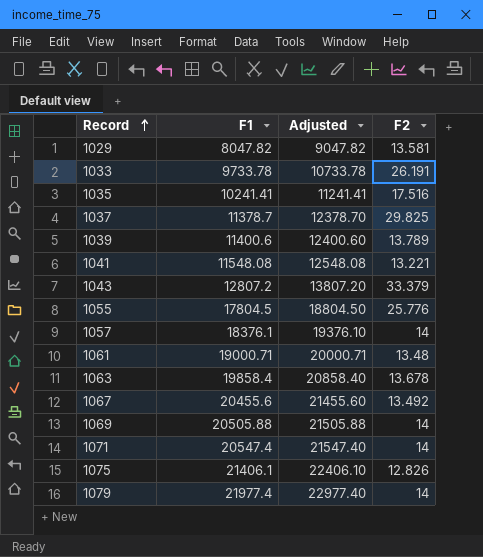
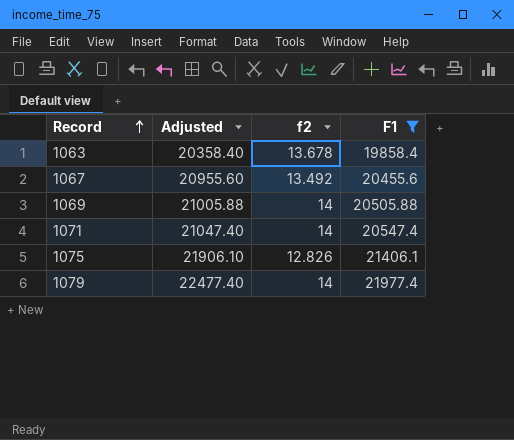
filter: none -> F1 >= 19858.4
column Adjusted | formula: [F1] + 1000 -> [F1] + 500
column name: F2 -> f2
column F1 | position: 2 -> 4

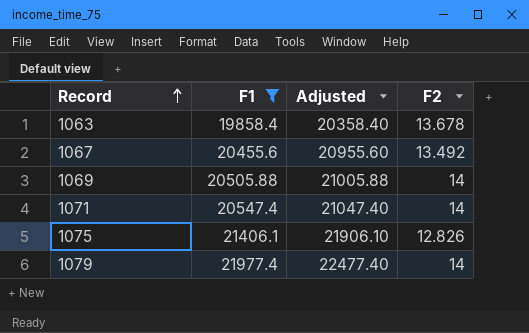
column F1 | position: 4 -> 2
column name: f2 -> F2

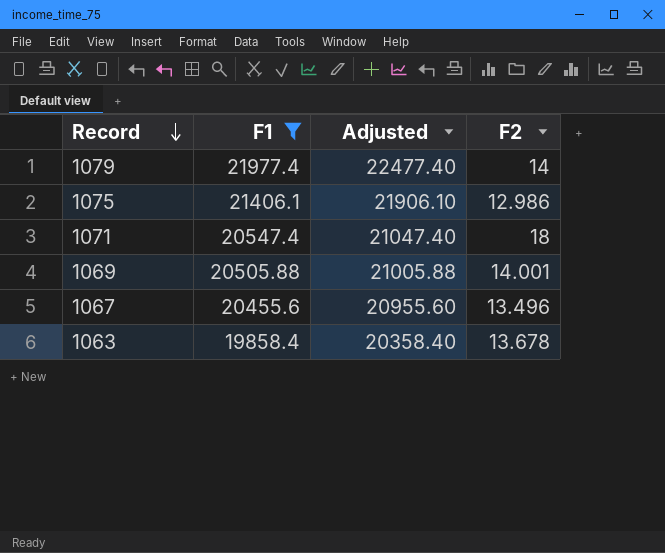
row order: Record ascending -> Record descending
1075 | F2: 12.826 -> 12.986
1071 | F2: 14 -> 18
1069 | F2: 14 -> 14.001
1067 | F2: 13.492 -> 13.496

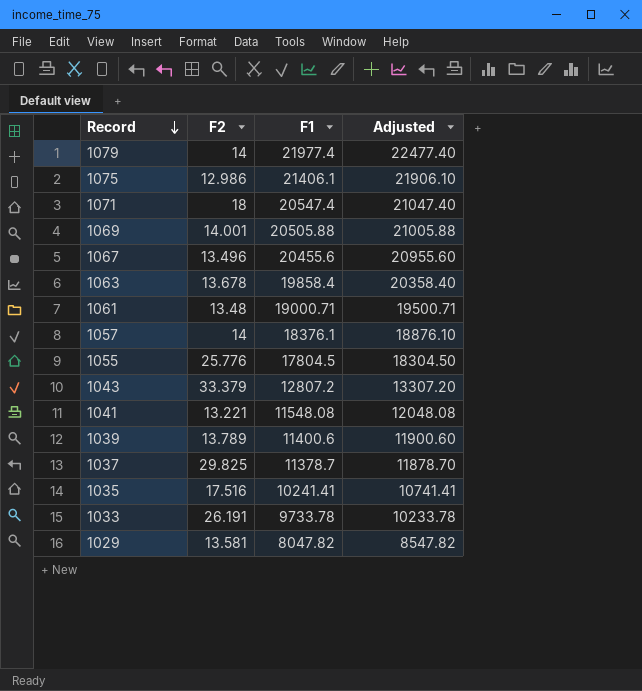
filter: F1 >= 19858.4 -> none
column F2 | position: 4 -> 2

